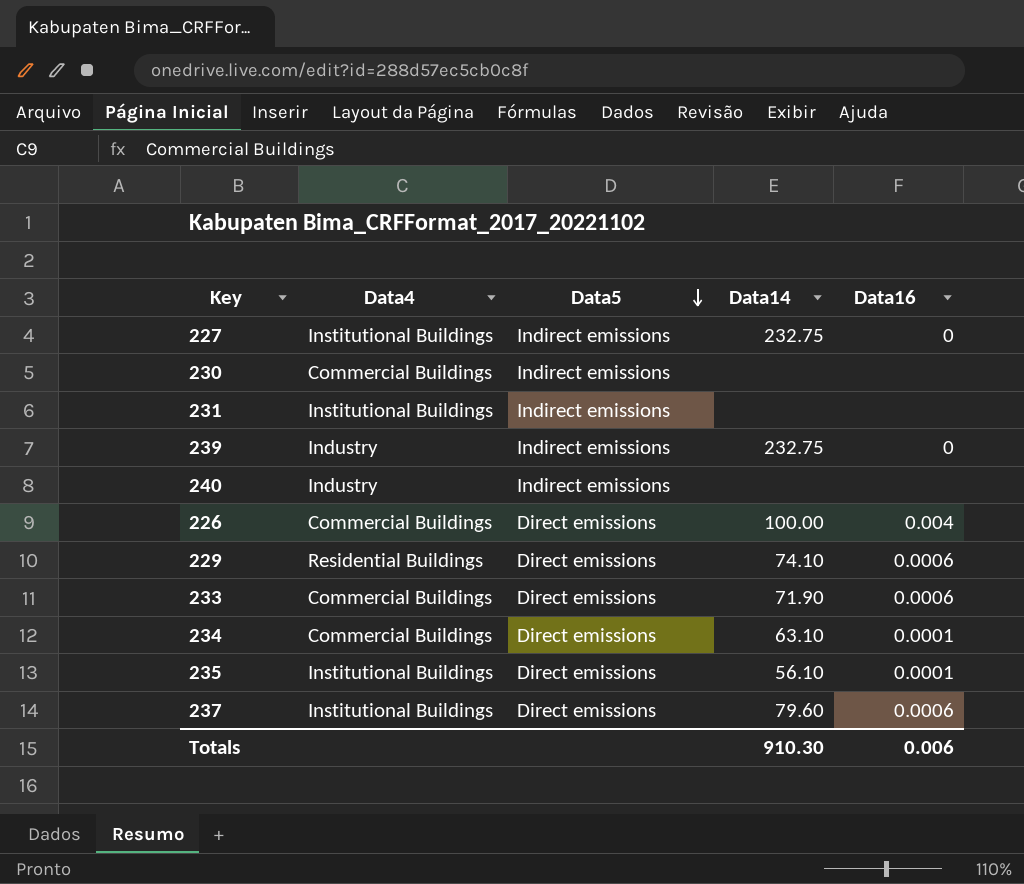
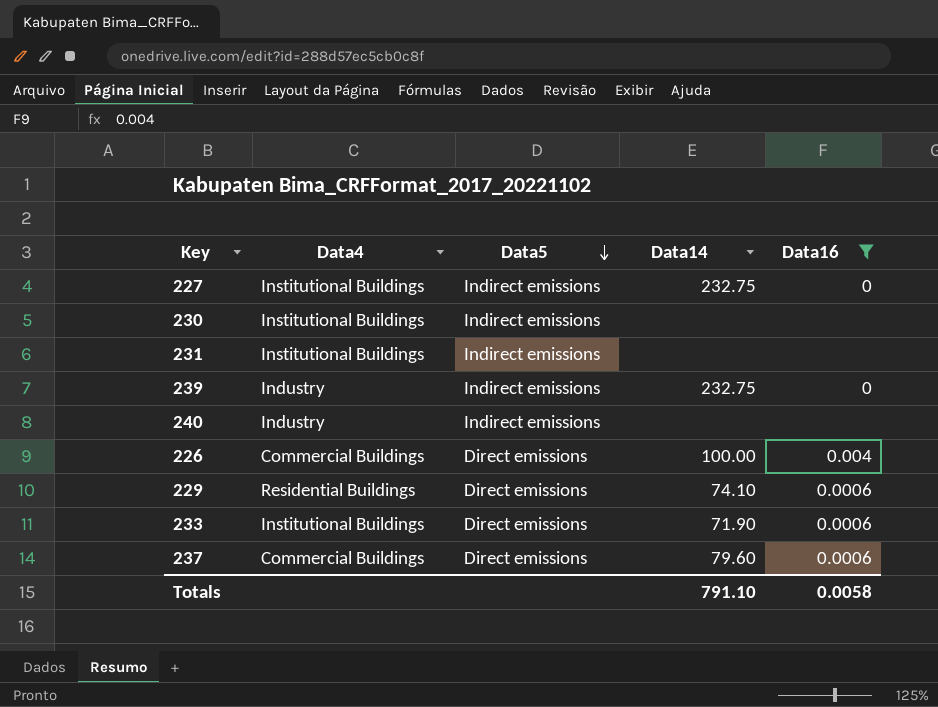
filter: none -> Data16 != 0.0001
230 | Data4: Commercial Buildings -> Institutional Buildings
233 | Data4: Commercial Buildings -> Institutional Buildings
237 | Data4: Institutional Buildings -> Commercial Buildings
Totals | Data14: 910.30 -> 791.10
Totals | Data16: 0.006 -> 0.0058

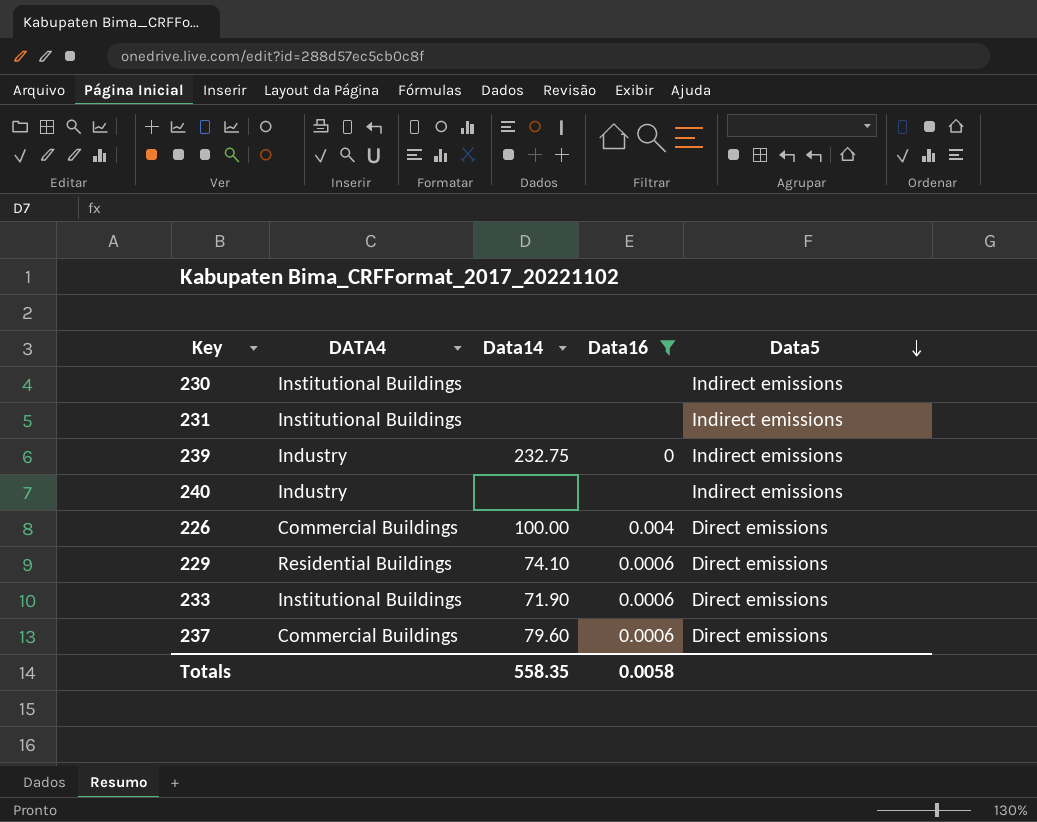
column name: Data4 -> DATA4
column Data5 | position: 3 -> 5
row 227: Institutional Buildings | Indirect emissions | 232.75 | 0 -> none
Totals | Data14: 791.10 -> 558.35

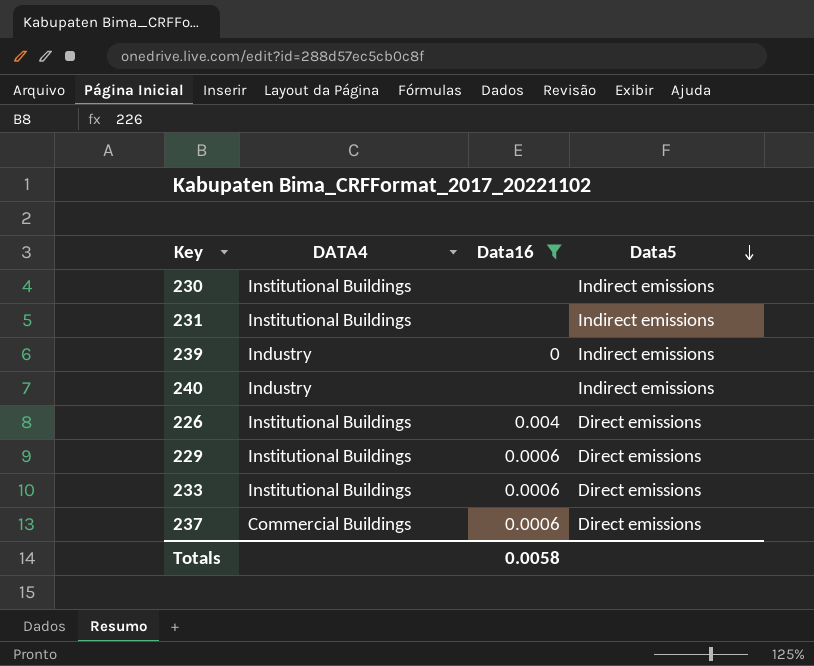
column Data14 | position: 3 -> none
226 | DATA4: Commercial Buildings -> Institutional Buildings
229 | DATA4: Residential Buildings -> Institutional Buildings

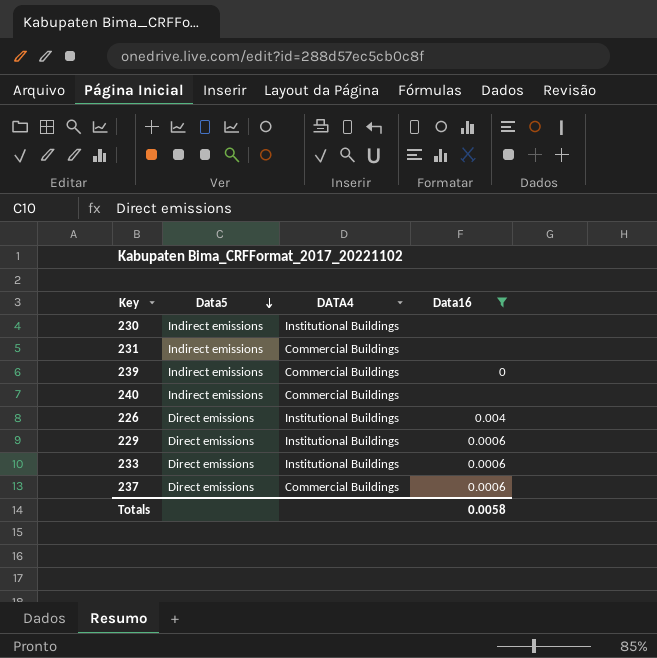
column Data5 | position: 4 -> 2
231 | DATA4: Institutional Buildings -> Commercial Buildings
239 | DATA4: Industry -> Commercial Buildings
240 | DATA4: Industry -> Commercial Buildings

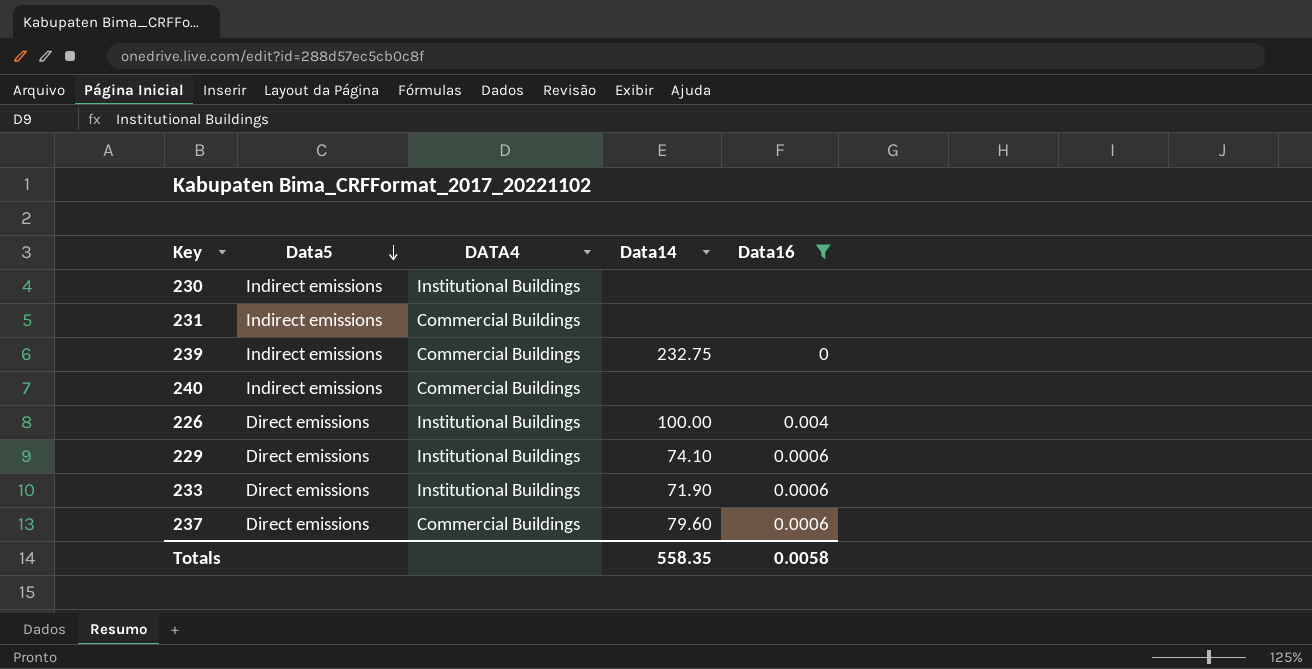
column Data14 | position: none -> 4

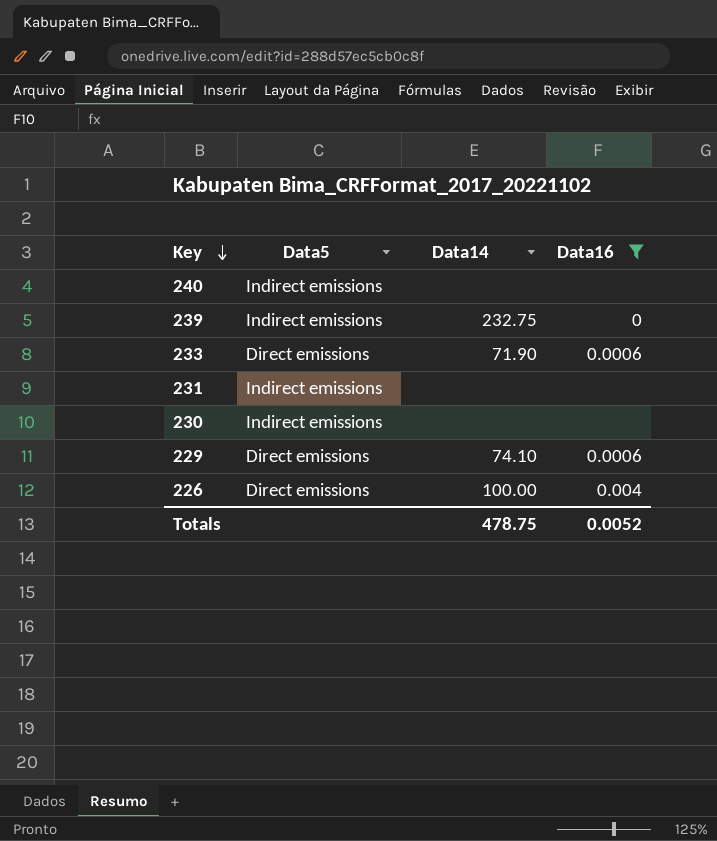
row order: Data5 descending -> Key descending
column DATA4 | position: 3 -> none
row 237: Direct emissions | Commercial Buildings | 79.60 | 0.0006 -> none
Totals | Data14: 558.35 -> 478.75
Totals | Data16: 0.0058 -> 0.0052

